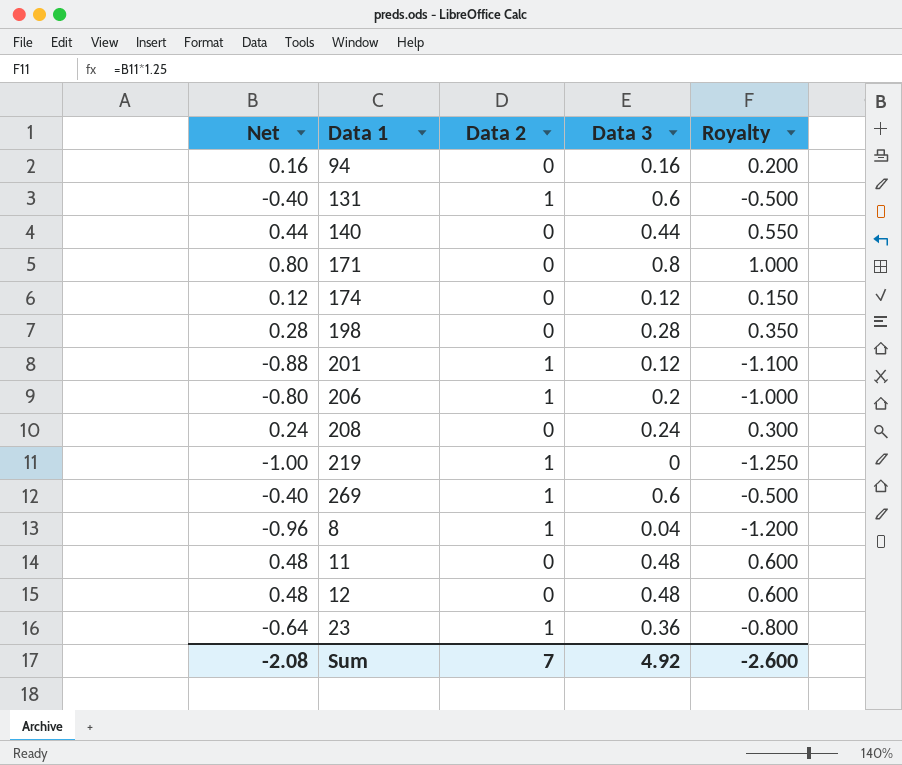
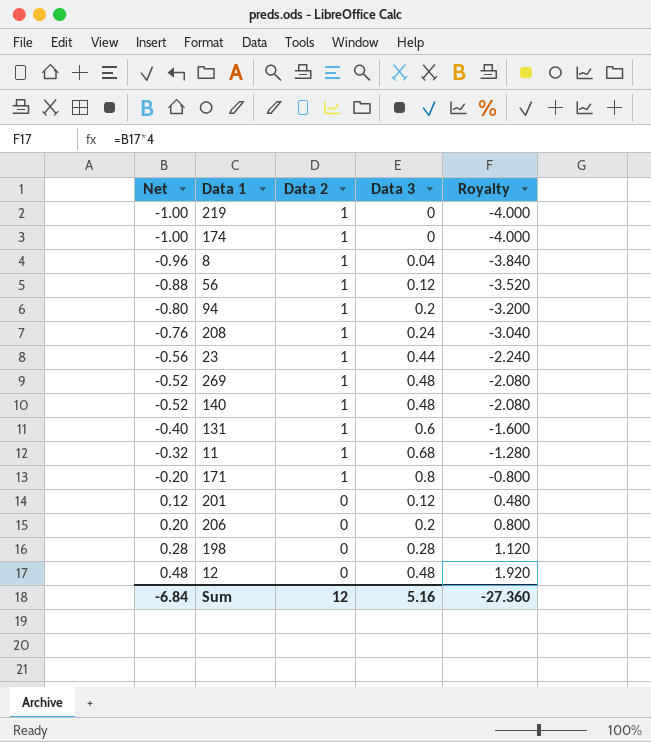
row order: none -> Net ascending
column Royalty | formula: [Net] * 1.25 -> [Net] * 4
174 | Net: 0.12 -> -1.00
174 | Data 2: 0 -> 1
174 | Data 3: 0.12 -> 0
row 56: none -> -0.88 | 1 | 0.12 | -3.520
94 | Net: 0.16 -> -0.80
94 | Data 2: 0 -> 1
94 | Data 3: 0.16 -> 0.2
208 | Net: 0.24 -> -0.76
208 | Data 2: 0 -> 1
23 | Net: -0.64 -> -0.56
23 | Data 3: 0.36 -> 0.44
269 | Net: -0.40 -> -0.52
269 | Data 3: 0.6 -> 0.48
140 | Net: 0.44 -> -0.52
140 | Data 2: 0 -> 1
140 | Data 3: 0.44 -> 0.48
11 | Net: 0.48 -> -0.32
11 | Data 2: 0 -> 1
11 | Data 3: 0.48 -> 0.68
171 | Net: 0.80 -> -0.20
171 | Data 2: 0 -> 1
201 | Net: -0.88 -> 0.12
201 | Data 2: 1 -> 0
206 | Net: -0.80 -> 0.20
206 | Data 2: 1 -> 0
Sum | Net: -2.08 -> -6.84
Sum | Data 2: 7 -> 12
Sum | Data 3: 4.92 -> 5.16
Sum | Royalty: -2.600 -> -27.360

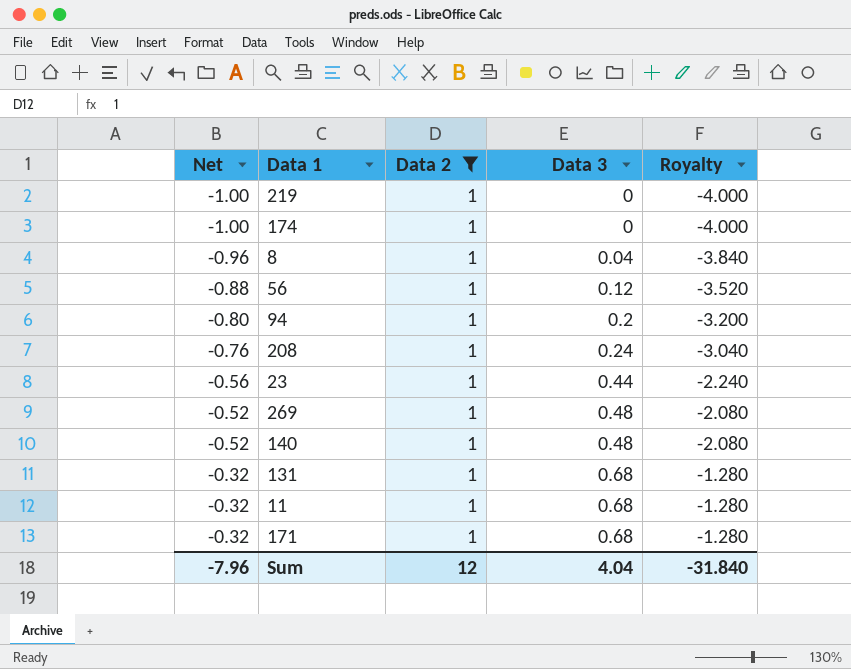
filter: none -> Data 2 = 1
131 | Net: -0.40 -> -0.32
131 | Data 3: 0.6 -> 0.68
131 | Royalty: -1.600 -> -1.280
171 | Net: -0.20 -> -0.32
171 | Data 3: 0.8 -> 0.68
171 | Royalty: -0.800 -> -1.280
Sum | Net: -6.84 -> -7.96
Sum | Data 3: 5.16 -> 4.04
Sum | Royalty: -27.360 -> -31.840

